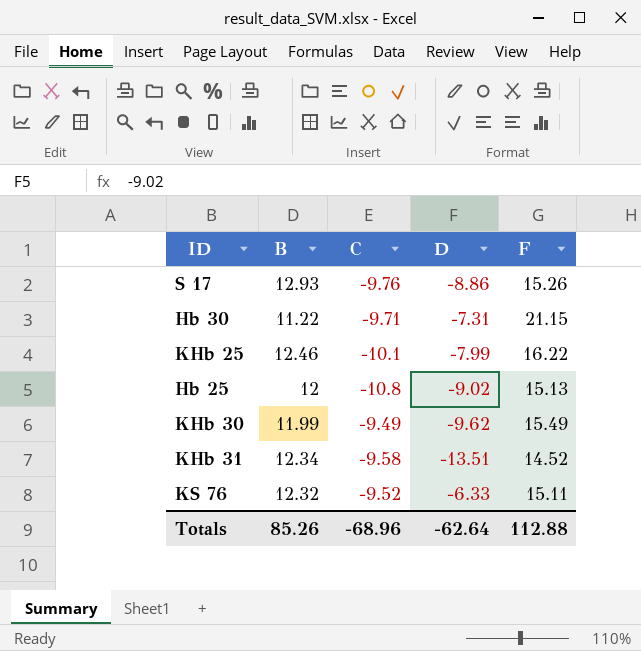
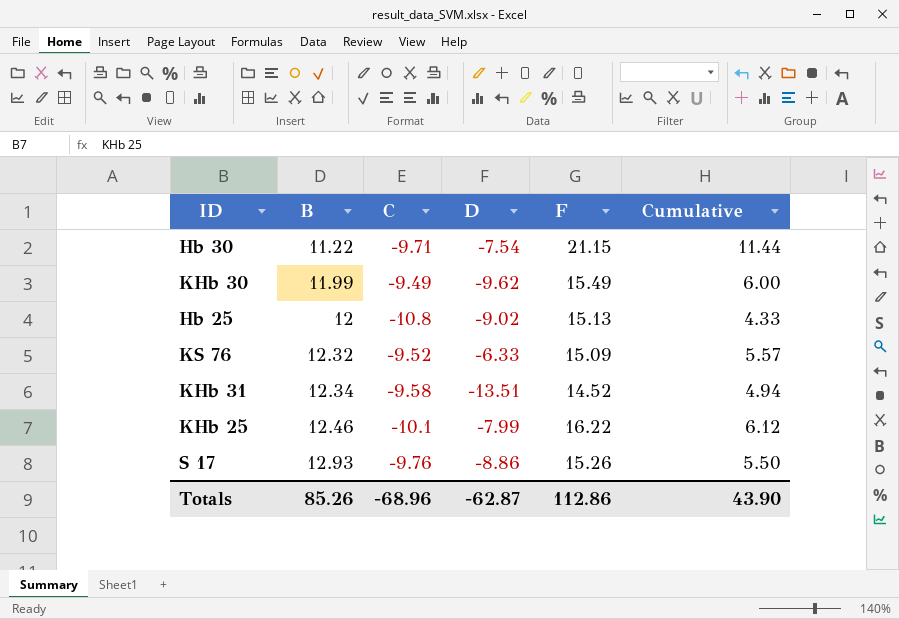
row order: none -> B ascending
column Cumulative | formula: none -> [C] + [F]
Hb 30 | D: -7.31 -> -7.54
KS 76 | F: 15.11 -> 15.09
Totals | D: -62.64 -> -62.87
Totals | F: 112.88 -> 112.86

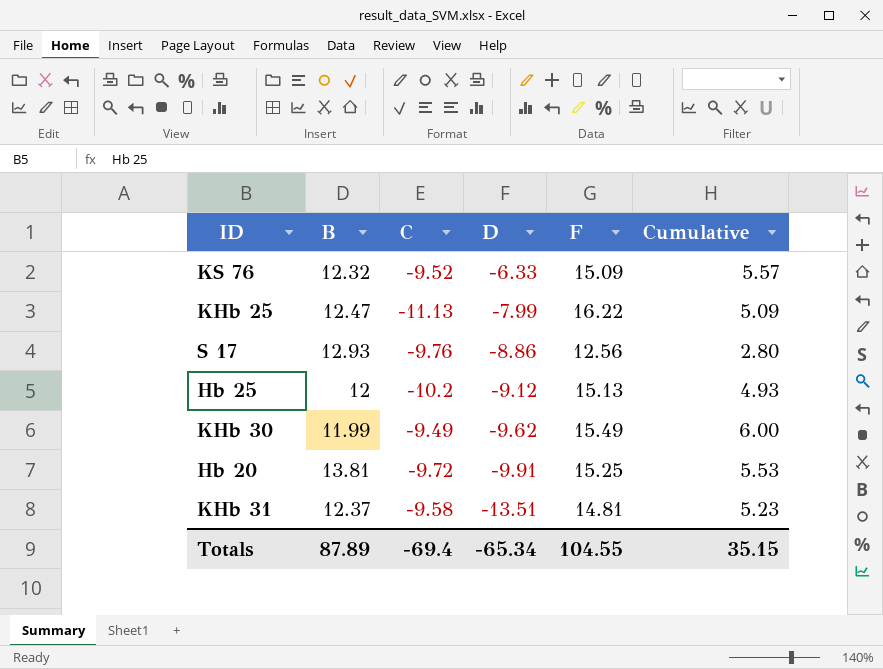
row order: B ascending -> D descending
row Hb 30: 11.22 | -9.71 | -7.54 | 21.15 | 11.44 -> none
KHb 25 | B: 12.46 -> 12.47
KHb 25 | C: -10.1 -> -11.13
KHb 25 | Cumulative: 6.12 -> 5.09
S 17 | F: 15.26 -> 12.56
S 17 | Cumulative: 5.50 -> 2.80
Hb 25 | C: -10.8 -> -10.2
Hb 25 | D: -9.02 -> -9.12
Hb 25 | Cumulative: 4.33 -> 4.93
row Hb 20: none -> 13.81 | -9.72 | -9.91 | 15.25 | 5.53
KHb 31 | B: 12.34 -> 12.37
KHb 31 | F: 14.52 -> 14.81
KHb 31 | Cumulative: 4.94 -> 5.23
Totals | B: 85.26 -> 87.89
Totals | C: -68.96 -> -69.4
Totals | D: -62.87 -> -65.34
Totals | F: 112.86 -> 104.55
Totals | Cumulative: 43.90 -> 35.15

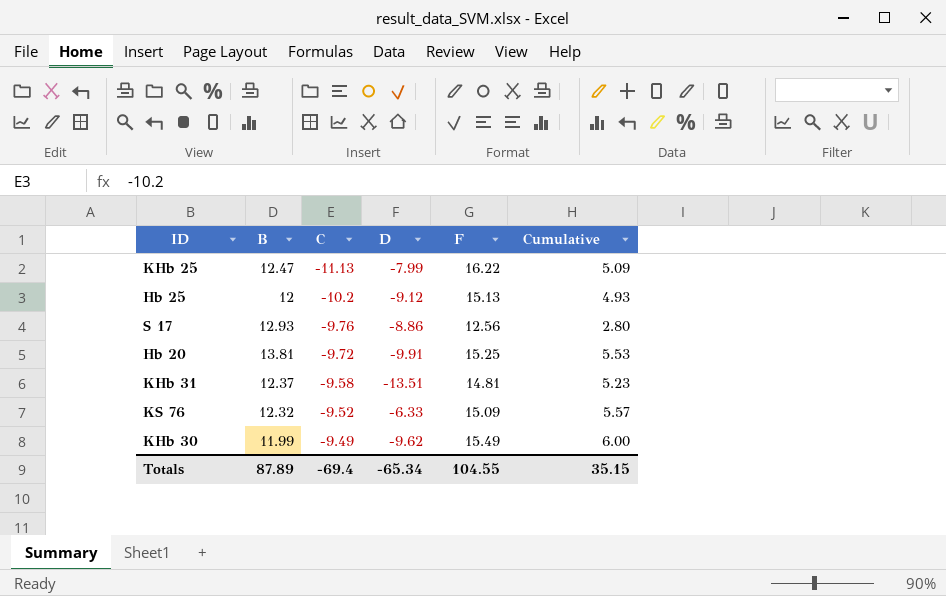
row order: D descending -> C ascending

